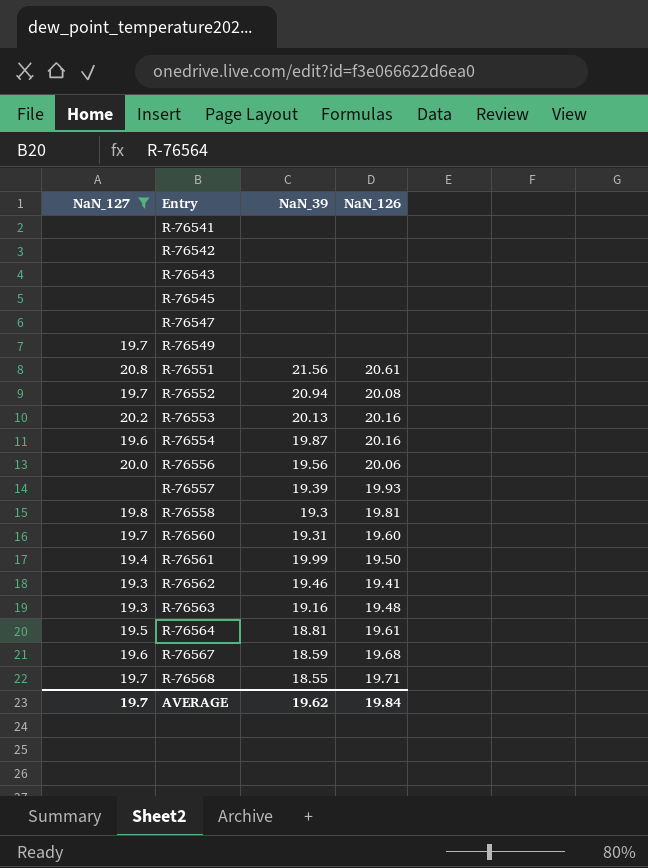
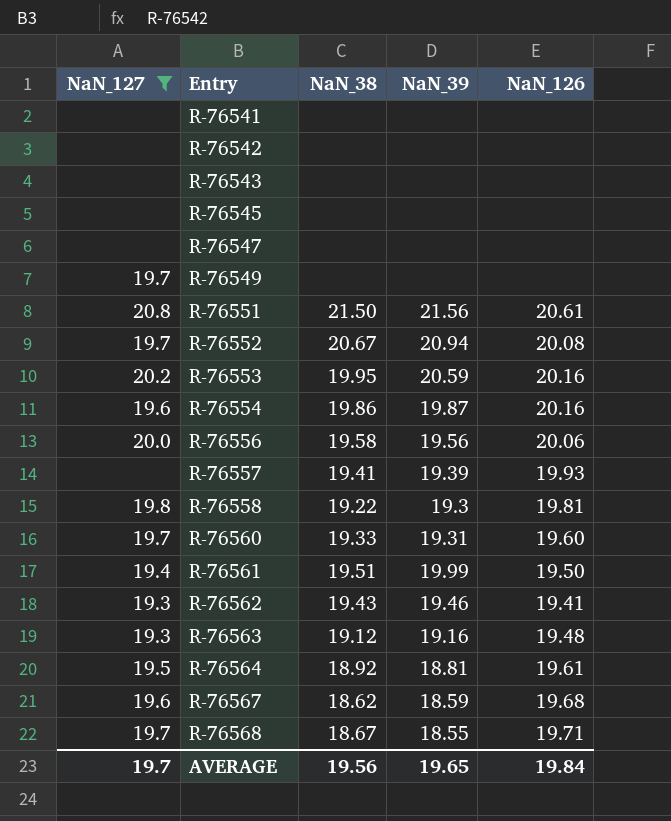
column NaN_38 | position: none -> 3
R-76553 | NaN_39: 20.13 -> 20.59
AVERAGE | NaN_39: 19.62 -> 19.65

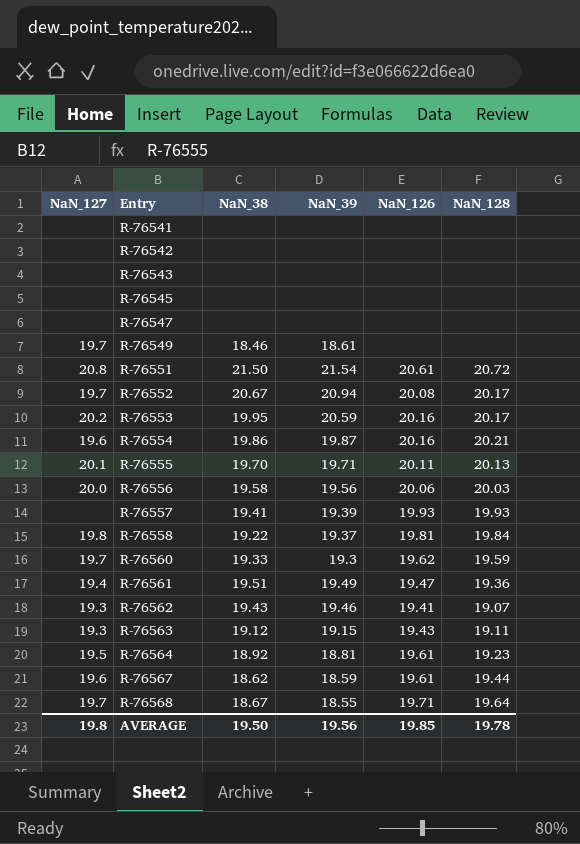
filter: NaN_127 != 20.1 -> none
column NaN_128 | position: none -> 6
R-76549 | NaN_38: none -> 18.46
R-76549 | NaN_39: none -> 18.61
R-76551 | NaN_39: 21.56 -> 21.54
R-76558 | NaN_39: 19.3 -> 19.37
R-76560 | NaN_39: 19.31 -> 19.3
R-76560 | NaN_126: 19.60 -> 19.62
R-76561 | NaN_39: 19.99 -> 19.49
R-76561 | NaN_126: 19.50 -> 19.47
R-76563 | NaN_39: 19.16 -> 19.15
R-76563 | NaN_126: 19.48 -> 19.43
R-76567 | NaN_126: 19.68 -> 19.61
AVERAGE | NaN_127: 19.7 -> 19.8
AVERAGE | NaN_38: 19.56 -> 19.50
AVERAGE | NaN_39: 19.65 -> 19.56
AVERAGE | NaN_126: 19.84 -> 19.85

